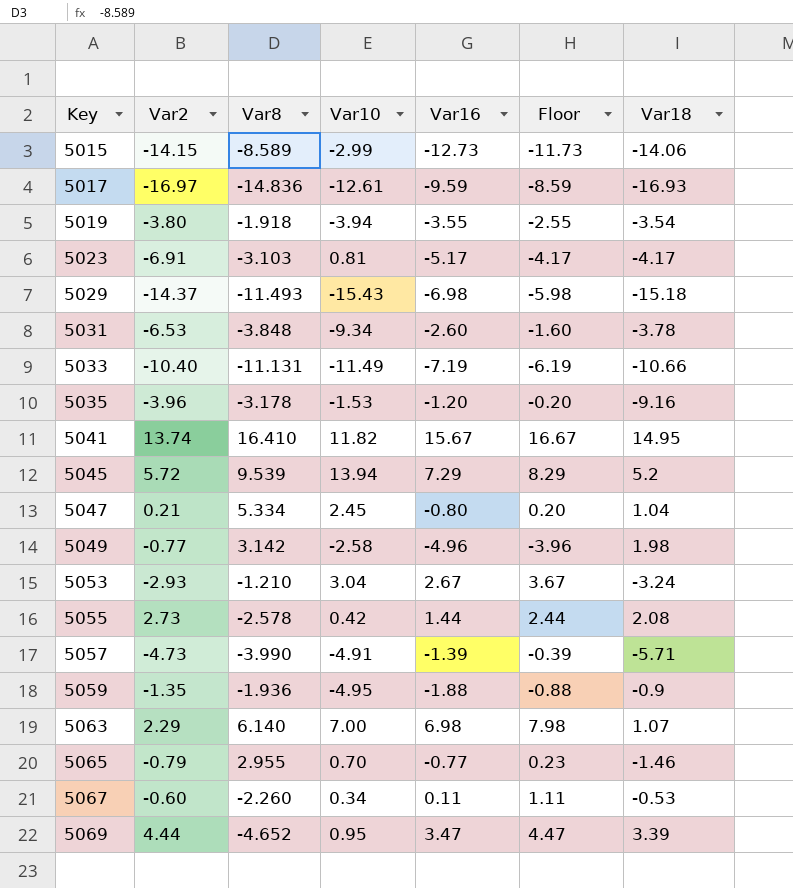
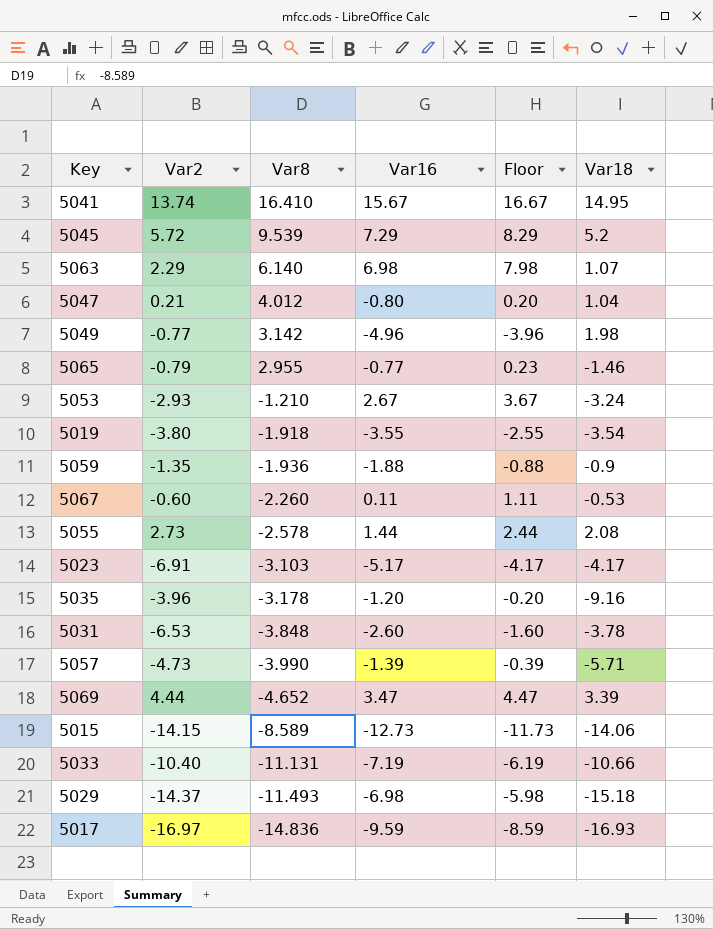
row order: Key ascending -> Var8 descending
column Var10 | position: 4 -> none
5047 | Var8: 5.334 -> 4.012

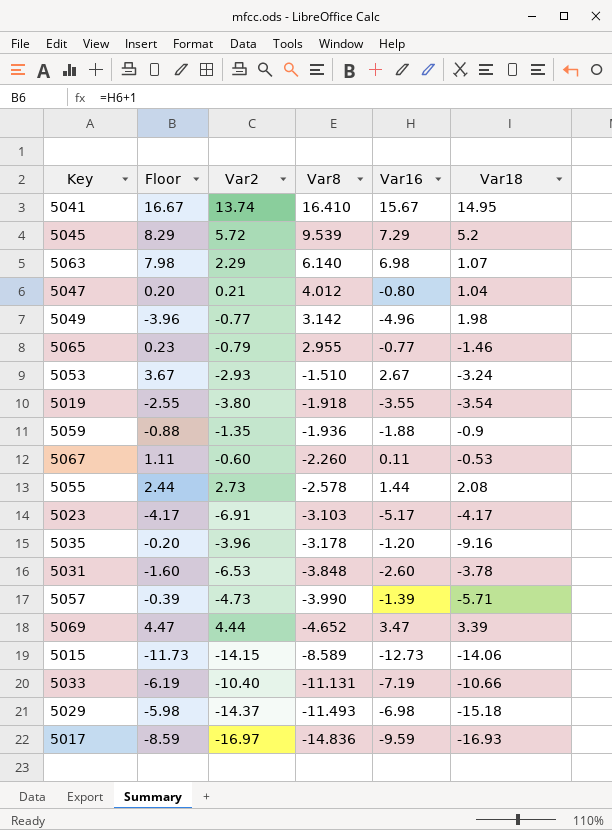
column Floor | position: 5 -> 2
5053 | Var8: -1.210 -> -1.510

